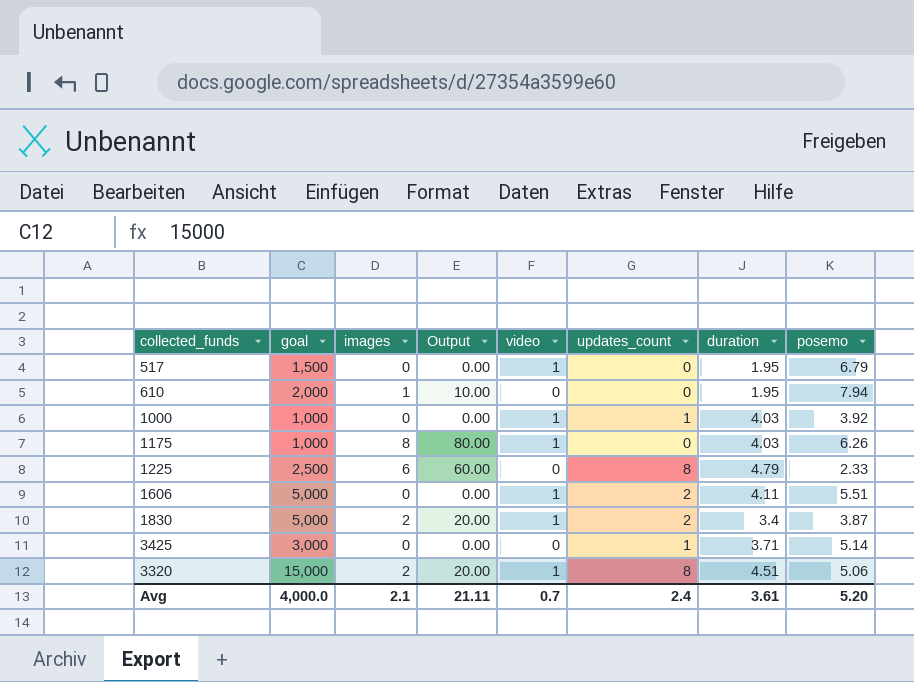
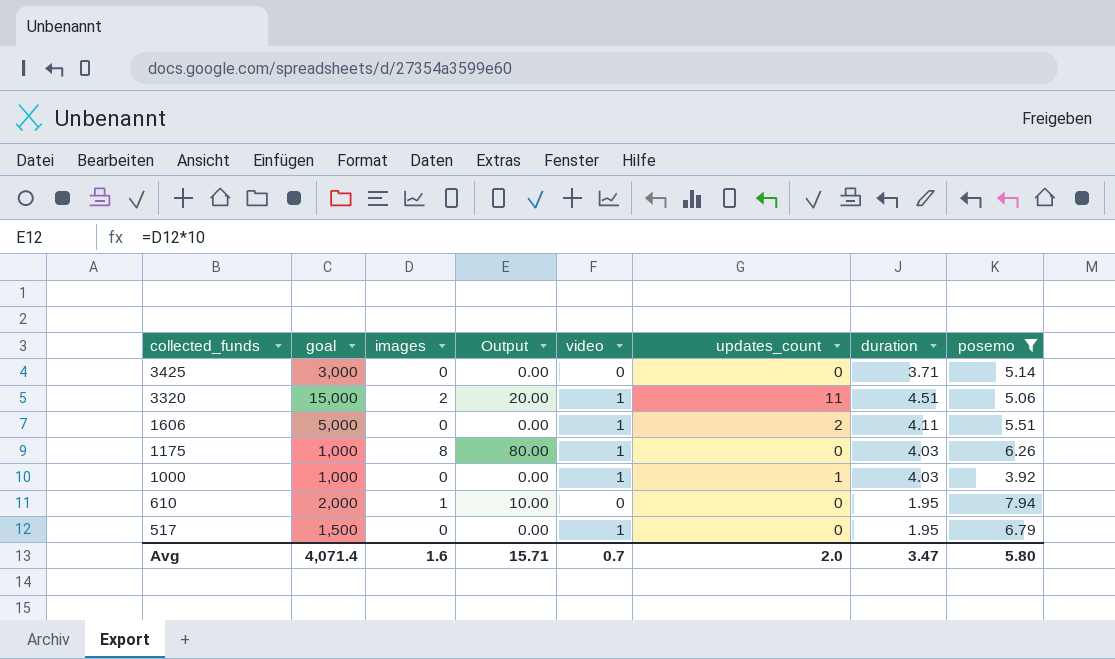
filter: none -> posemo >= 3.92
row order: none -> collected_funds descending
3425 | updates_count: 1 -> 0
3320 | updates_count: 8 -> 11
Avg | goal: 4,000.0 -> 4,071.4
Avg | images: 2.1 -> 1.6
Avg | Output: 21.11 -> 15.71
Avg | updates_count: 2.4 -> 2.0
Avg | duration: 3.61 -> 3.47
Avg | posemo: 5.20 -> 5.80

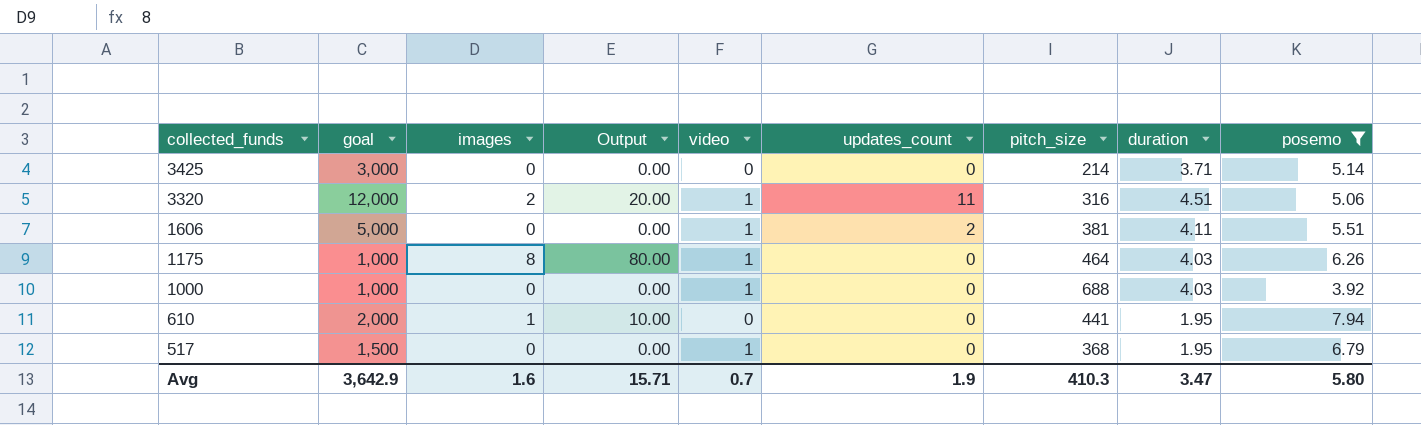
column pitch_size | position: none -> 7
3320 | goal: 15,000 -> 12,000
1000 | updates_count: 1 -> 0
Avg | goal: 4,071.4 -> 3,642.9
Avg | updates_count: 2.0 -> 1.9

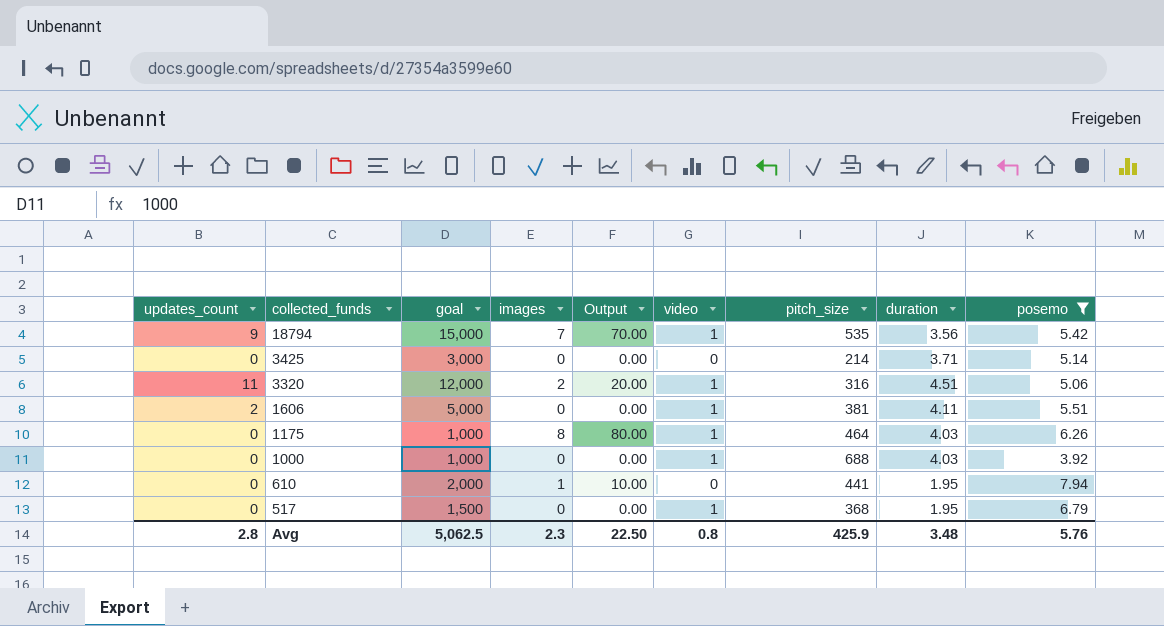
column updates_count | position: 6 -> 1
row 18794: none -> 9 | 15,000 | 7 | 70.00 | 1 | 535 | 3.56 | 5.42
Avg | updates_count: 1.9 -> 2.8
Avg | goal: 3,642.9 -> 5,062.5
Avg | images: 1.6 -> 2.3
Avg | Output: 15.71 -> 22.50
Avg | video: 0.7 -> 0.8
Avg | pitch_size: 410.3 -> 425.9
Avg | duration: 3.47 -> 3.48
Avg | posemo: 5.80 -> 5.76

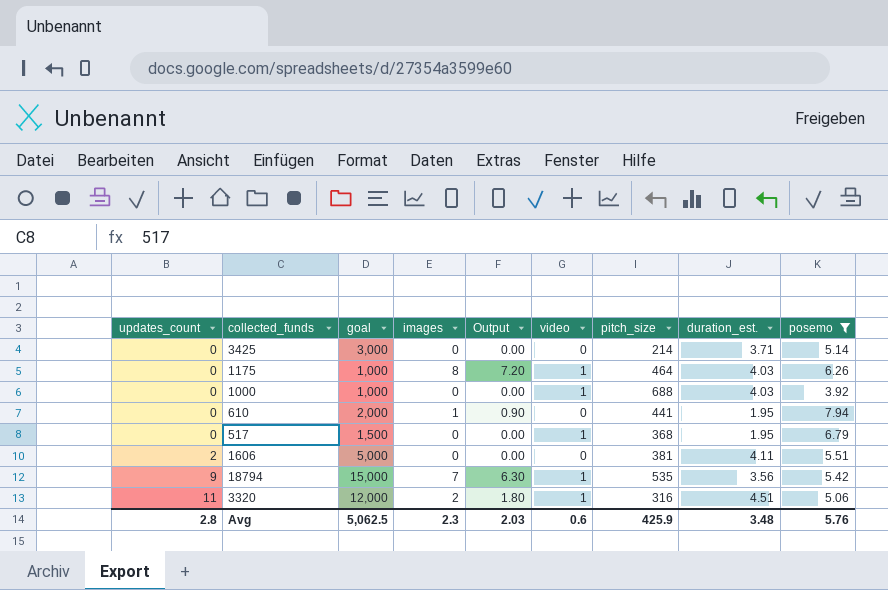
row order: collected_funds descending -> updates_count ascending
column Output | formula: [images] * 10 -> [images] * 0.9
column name: duration -> duration_est.
1606 | video: 1 -> 0
Avg | Output: 22.50 -> 2.03
Avg | video: 0.8 -> 0.6

